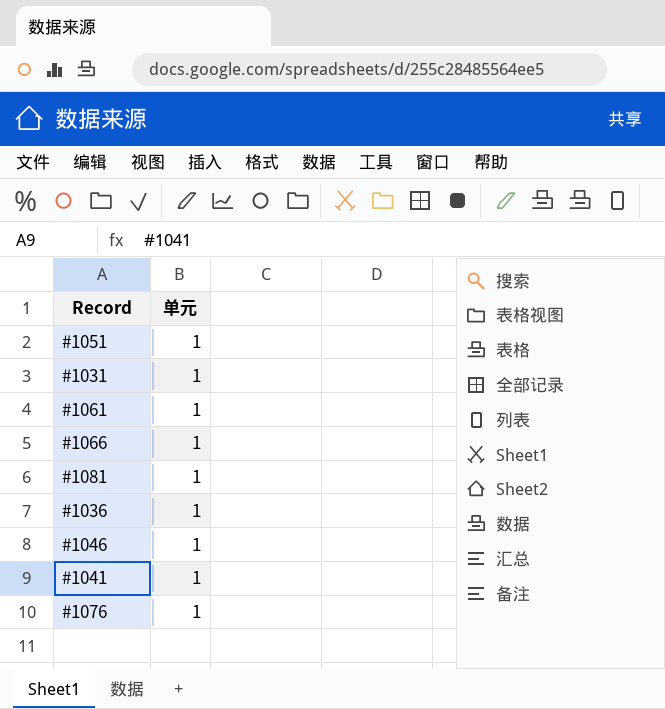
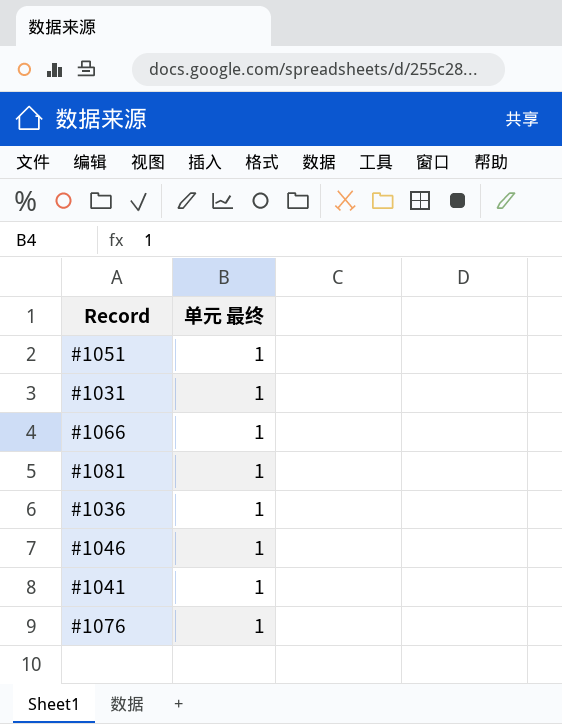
column name: 单元 -> 单元 最终
row #1061: 1 -> none

